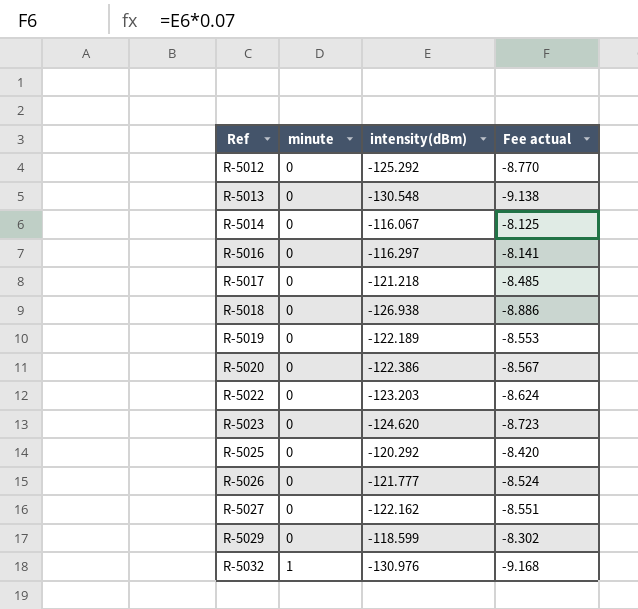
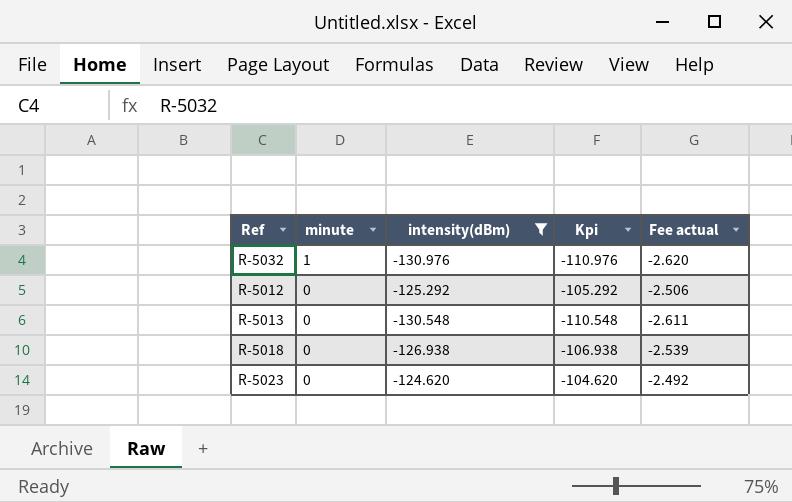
filter: none -> intensity(dBm) <= -124.620
row order: Ref ascending -> minute descending
column Kpi | formula: none -> [intensity(dBm)] + 20
column Fee actual | formula: [intensity(dBm)] * 0.07 -> [intensity(dBm)] * 0.02

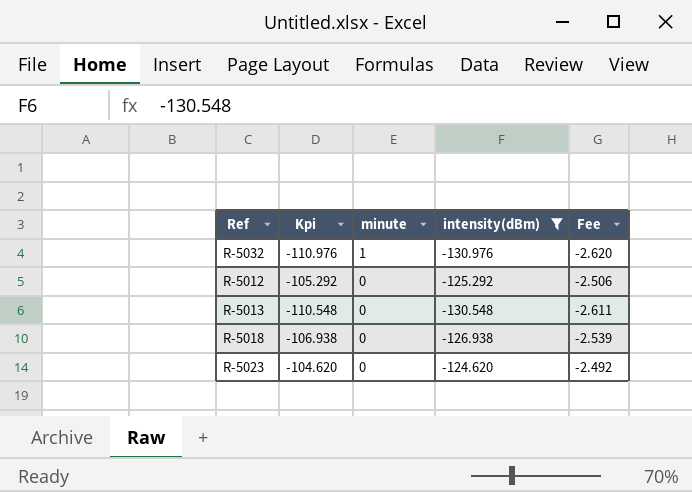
column Kpi | position: 4 -> 2
column name: Fee actual -> Fee

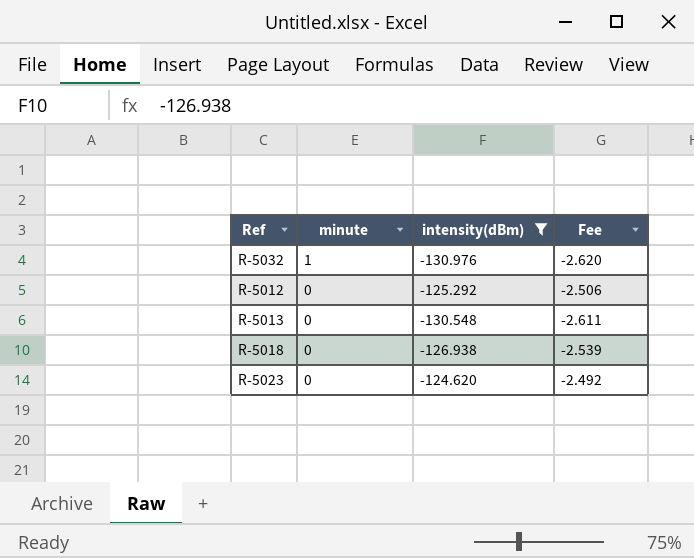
column Kpi | formula: [intensity(dBm)] + 20 -> none

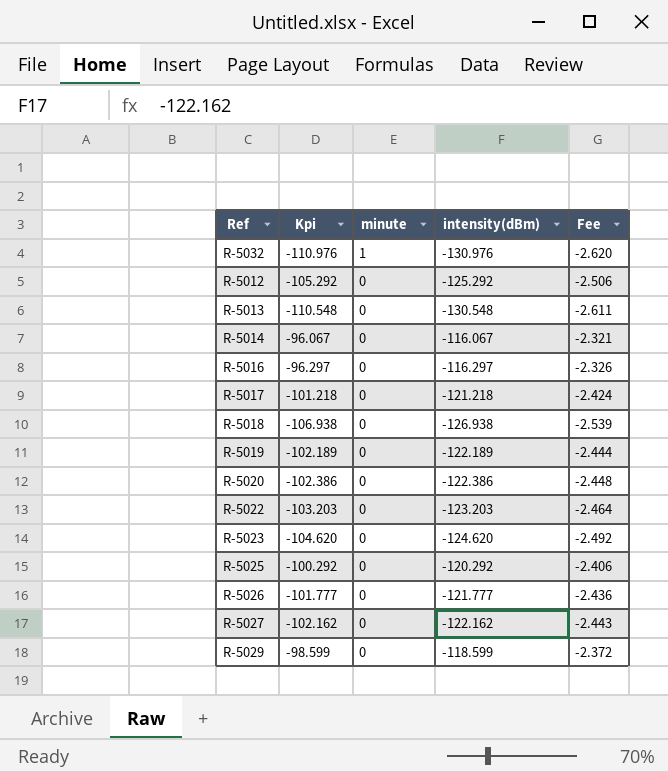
filter: intensity(dBm) <= -124.620 -> none
column Kpi | formula: none -> [intensity(dBm)] + 20

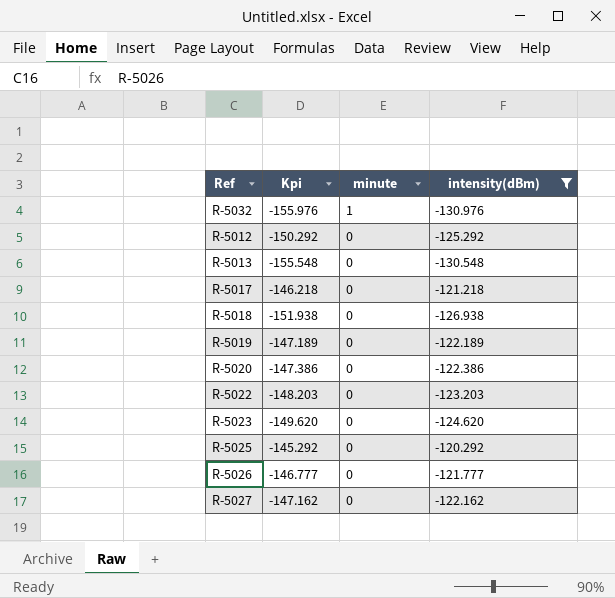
filter: none -> intensity(dBm) <= -120.292
column Fee | formula: [intensity(dBm)] * 0.02 -> none
column Kpi | formula: [intensity(dBm)] + 20 -> [intensity(dBm)] - 25

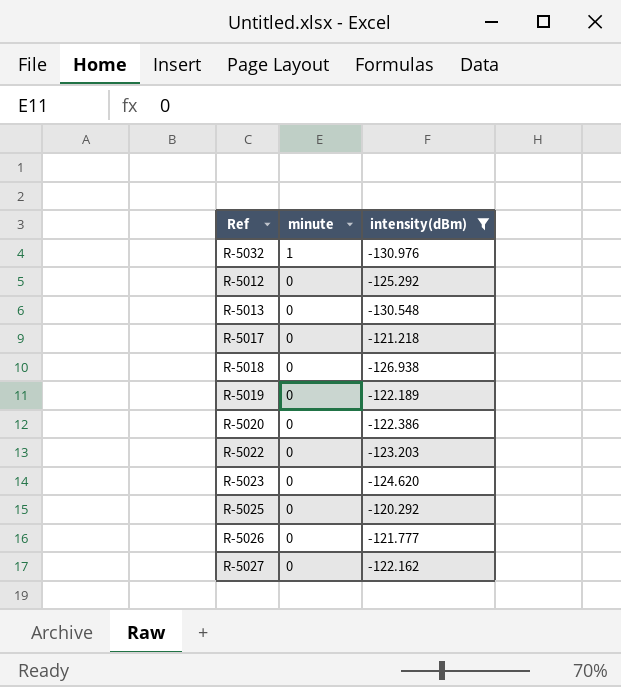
column Kpi | formula: [intensity(dBm)] - 25 -> none

